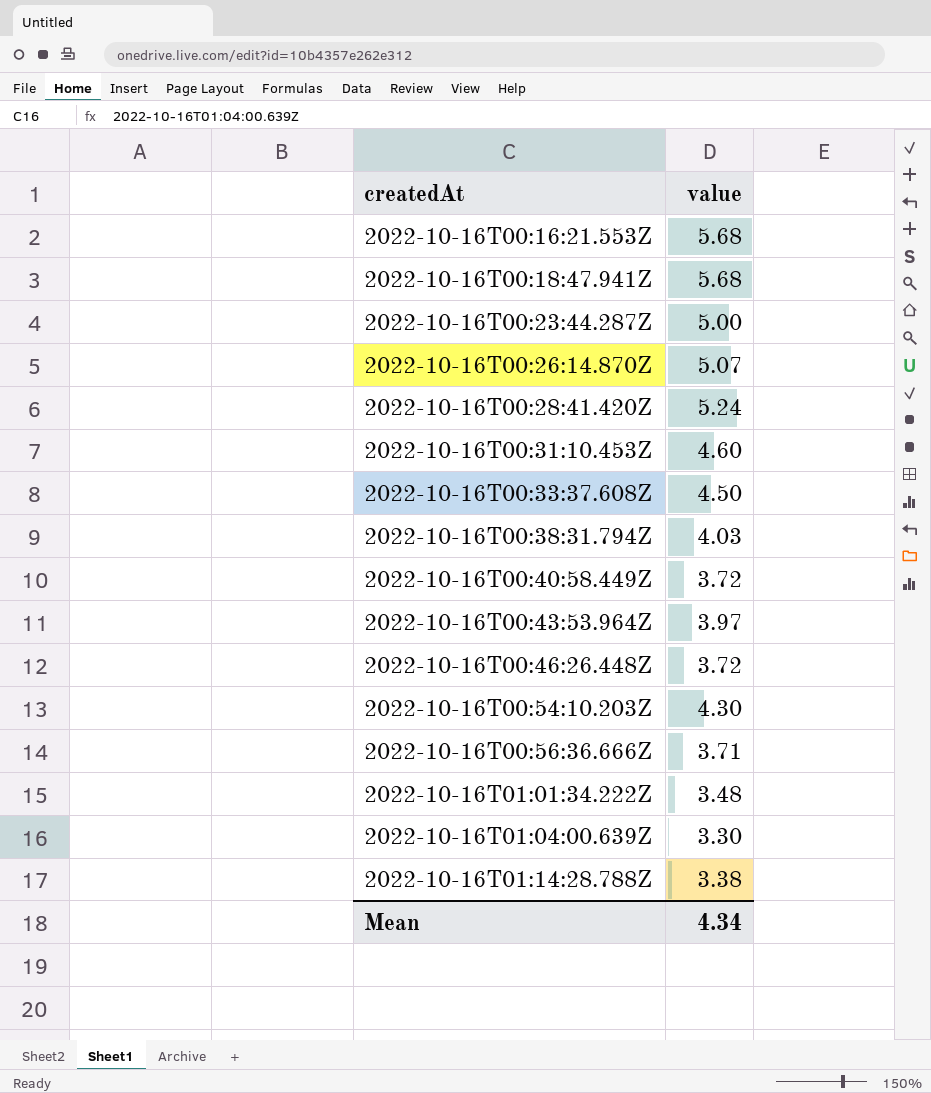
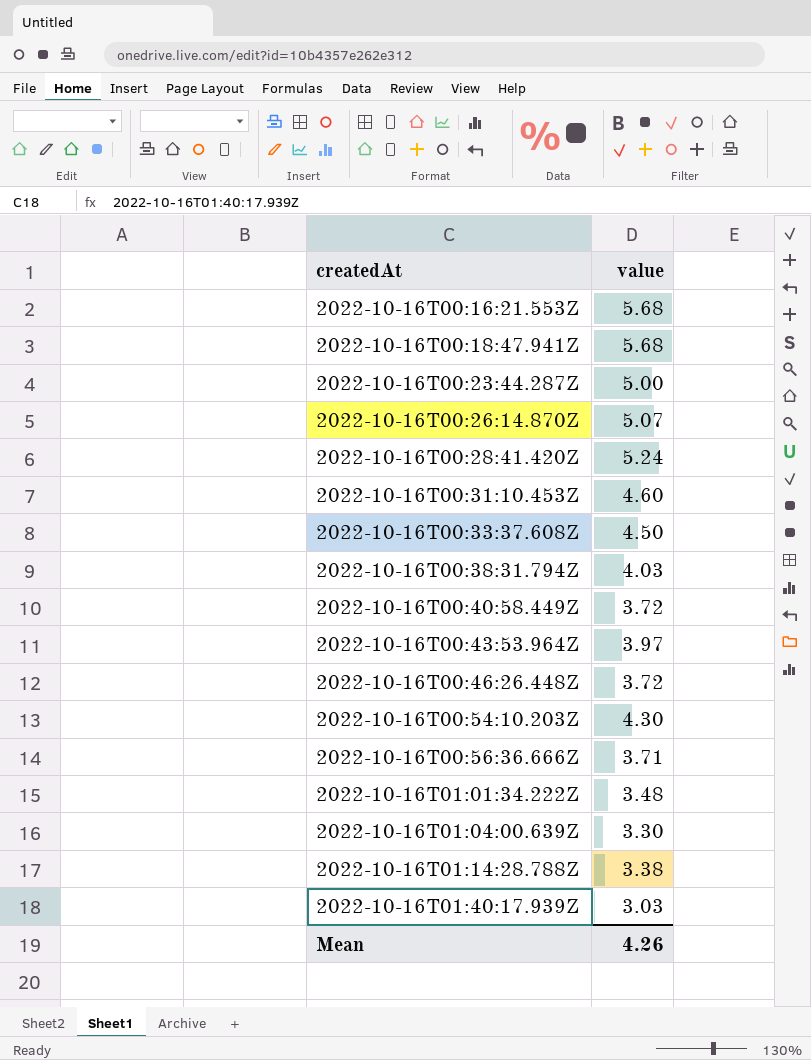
row 2022-10-16T01:40:17.939Z: none -> 3.03
Mean | value: 4.34 -> 4.26

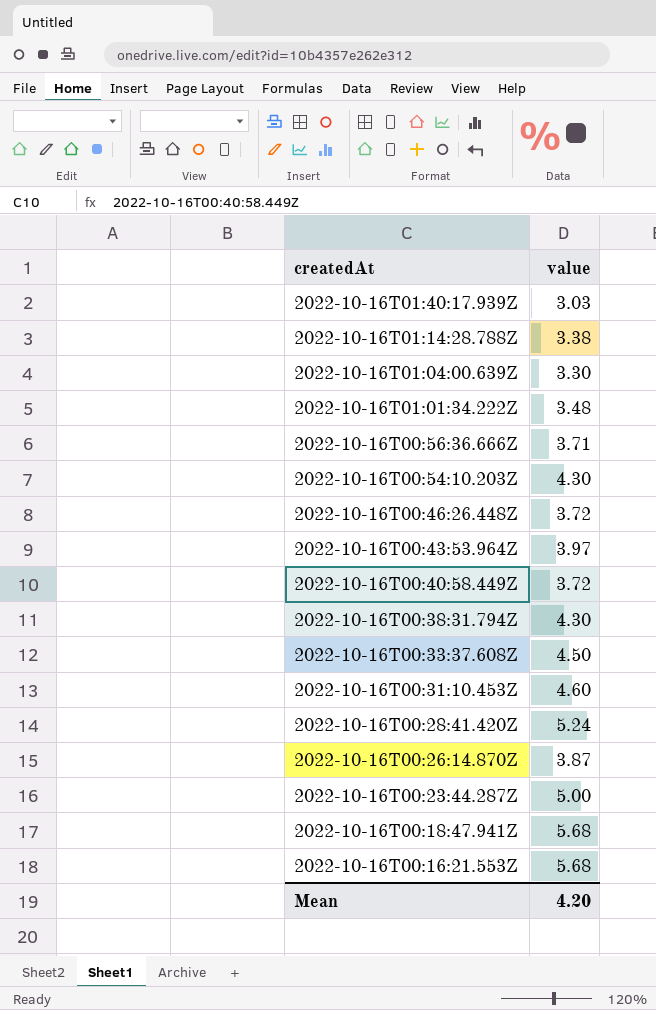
row order: createdAt ascending -> createdAt descending
2022-10-16T00:38:31.794Z | value: 4.03 -> 4.30
2022-10-16T00:26:14.870Z | value: 5.07 -> 3.87
Mean | value: 4.26 -> 4.20

